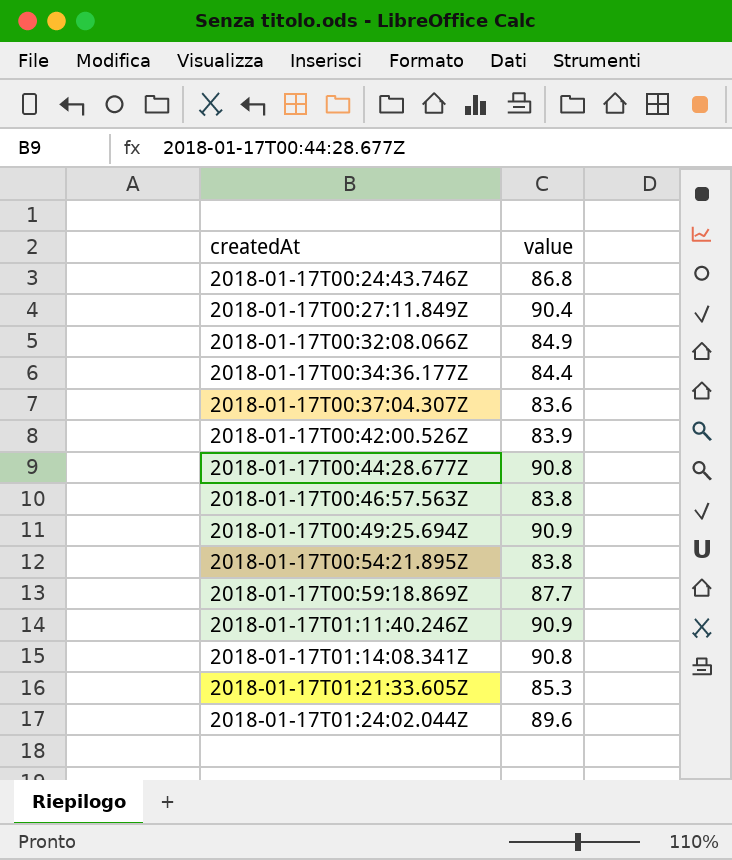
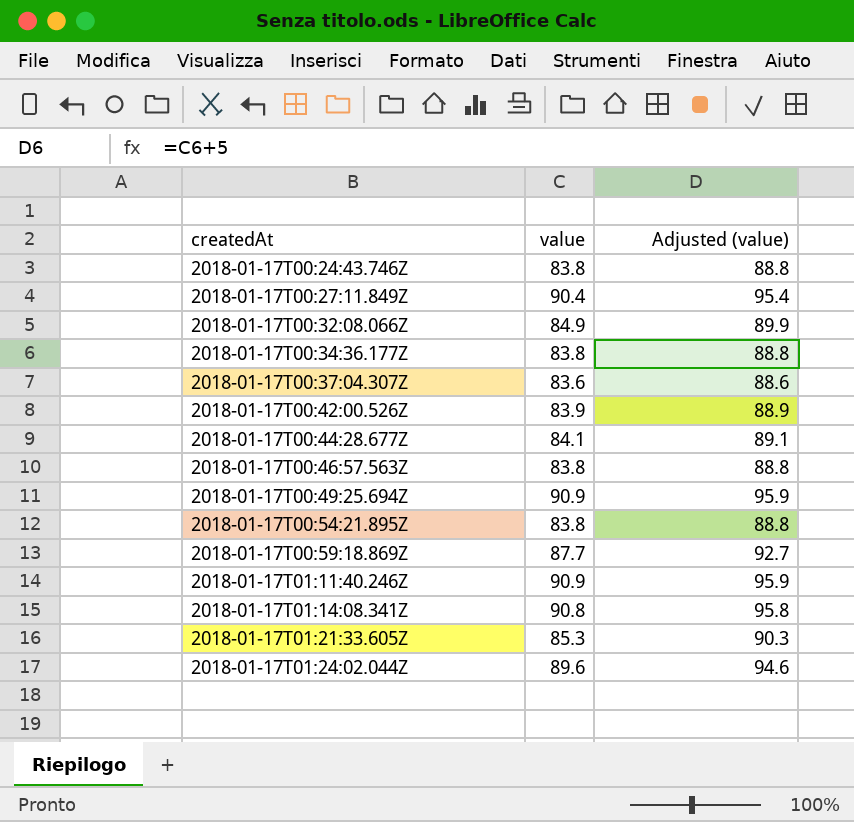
column Adjusted (value) | formula: none -> [value] + 5
2018-01-17T00:24:43.746Z | value: 86.8 -> 83.8
2018-01-17T00:34:36.177Z | value: 84.4 -> 83.8
2018-01-17T00:44:28.677Z | value: 90.8 -> 84.1

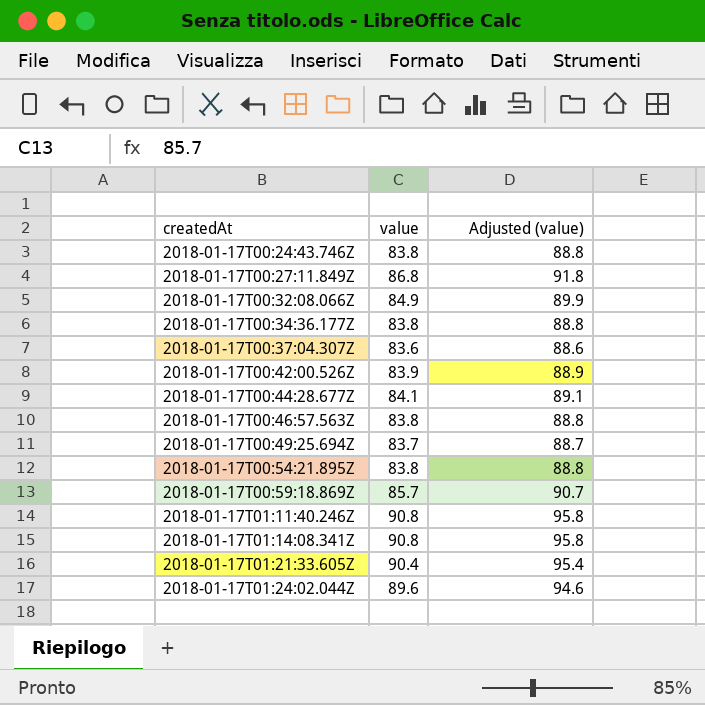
2018-01-17T00:27:11.849Z | value: 90.4 -> 86.8
2018-01-17T00:27:11.849Z | Adjusted (value): 95.4 -> 91.8
2018-01-17T00:49:25.694Z | value: 90.9 -> 83.7
2018-01-17T00:49:25.694Z | Adjusted (value): 95.9 -> 88.7
2018-01-17T00:59:18.869Z | value: 87.7 -> 85.7
2018-01-17T00:59:18.869Z | Adjusted (value): 92.7 -> 90.7
2018-01-17T01:11:40.246Z | value: 90.9 -> 90.8
2018-01-17T01:11:40.246Z | Adjusted (value): 95.9 -> 95.8
2018-01-17T01:21:33.605Z | value: 85.3 -> 90.4
2018-01-17T01:21:33.605Z | Adjusted (value): 90.3 -> 95.4

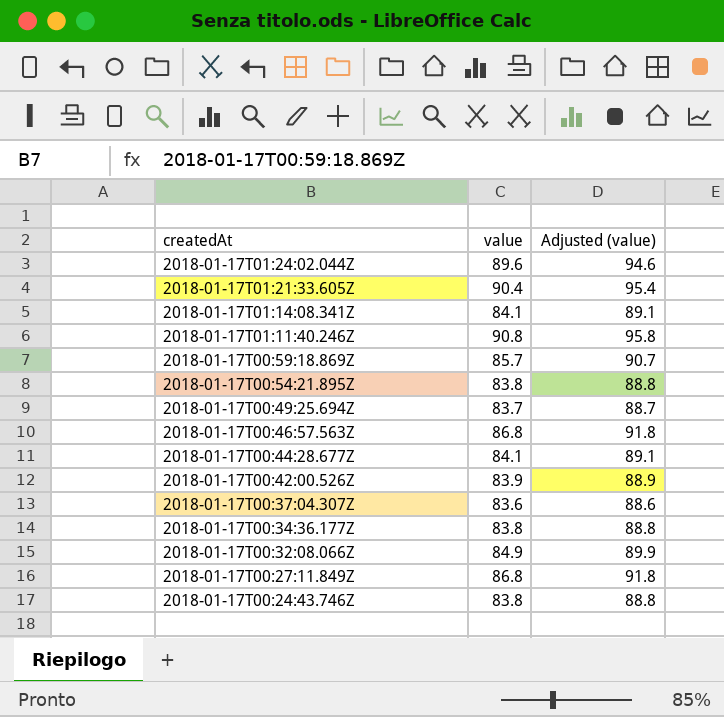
row order: createdAt ascending -> createdAt descending
2018-01-17T01:14:08.341Z | value: 90.8 -> 84.1
2018-01-17T01:14:08.341Z | Adjusted (value): 95.8 -> 89.1
2018-01-17T00:46:57.563Z | value: 83.8 -> 86.8
2018-01-17T00:46:57.563Z | Adjusted (value): 88.8 -> 91.8

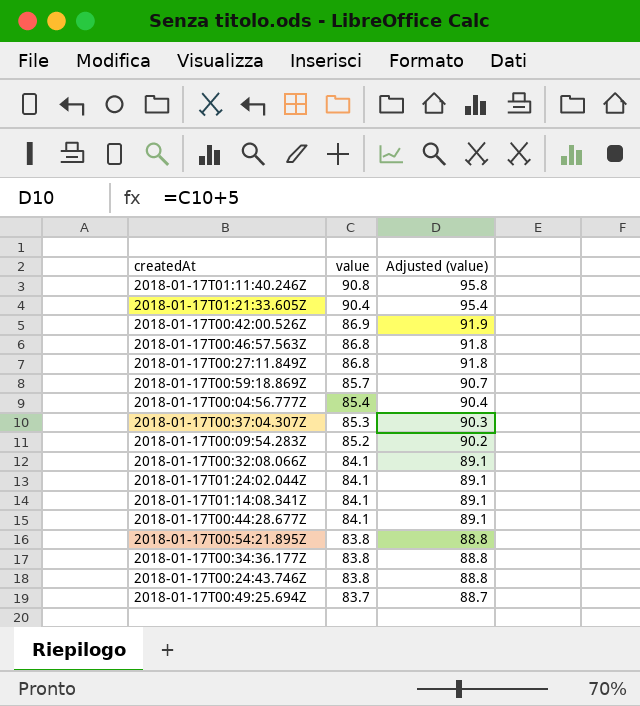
row order: createdAt descending -> value descending
2018-01-17T00:42:00.526Z | value: 83.9 -> 86.9
2018-01-17T00:42:00.526Z | Adjusted (value): 88.9 -> 91.9
row 2018-01-17T00:04:56.777Z: none -> 85.4 | 90.4
2018-01-17T00:37:04.307Z | value: 83.6 -> 85.3
2018-01-17T00:37:04.307Z | Adjusted (value): 88.6 -> 90.3
row 2018-01-17T00:09:54.283Z: none -> 85.2 | 90.2
2018-01-17T00:32:08.066Z | value: 84.9 -> 84.1
2018-01-17T00:32:08.066Z | Adjusted (value): 89.9 -> 89.1
2018-01-17T01:24:02.044Z | value: 89.6 -> 84.1
2018-01-17T01:24:02.044Z | Adjusted (value): 94.6 -> 89.1

